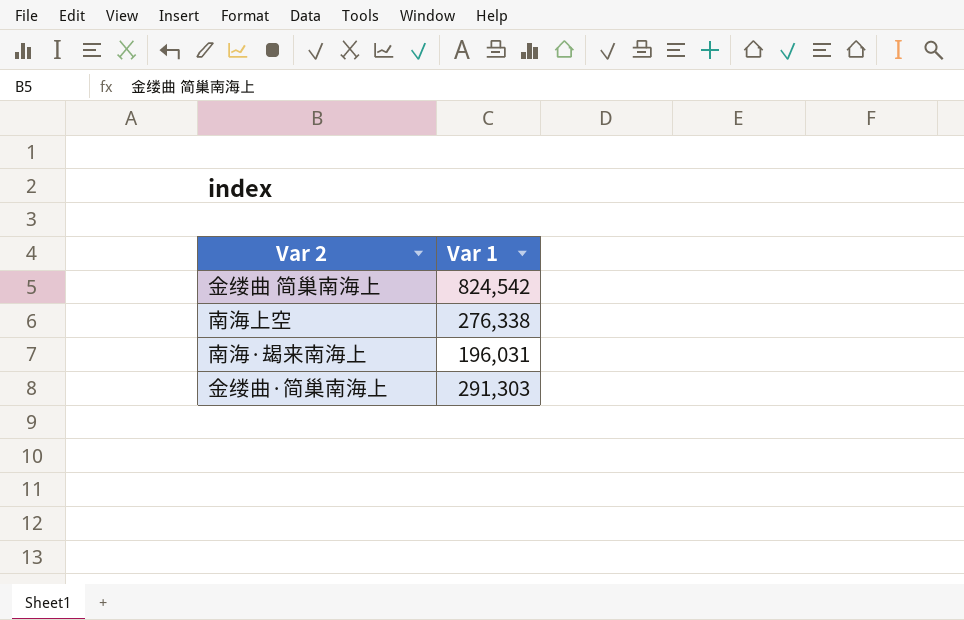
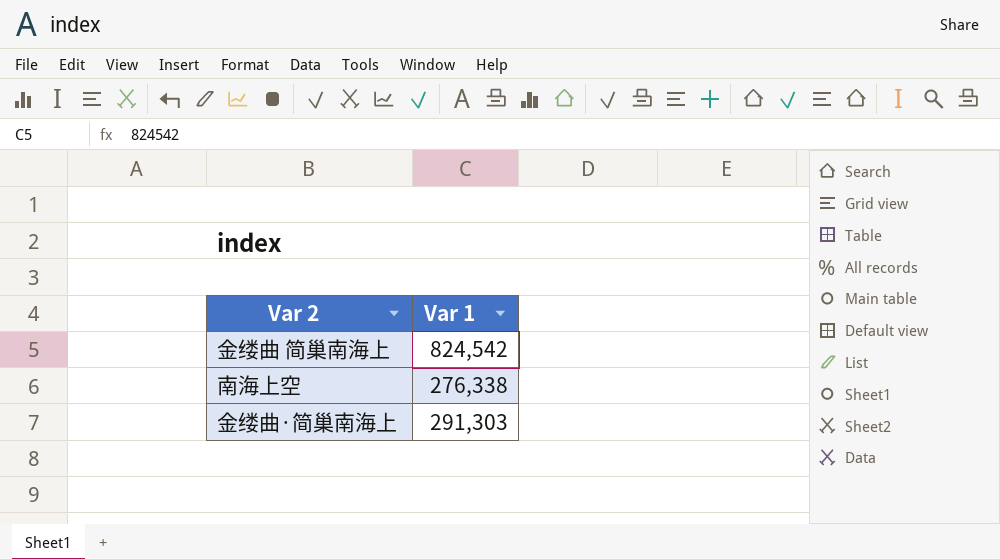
row 南海·朅来南海上: 196,031 -> none

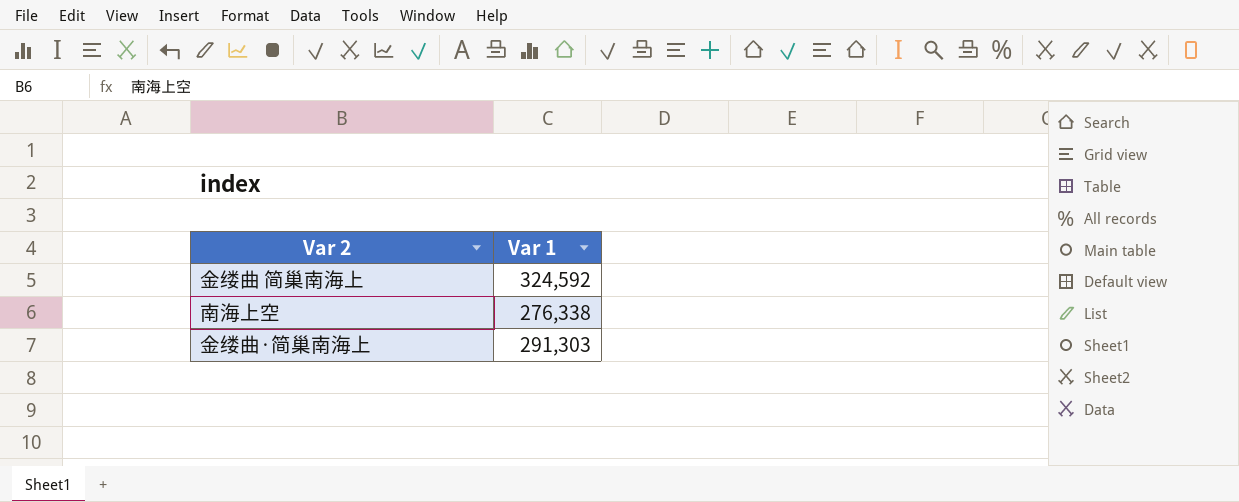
金缕曲 简巢南海上 | Var 1: 824,542 -> 324,592

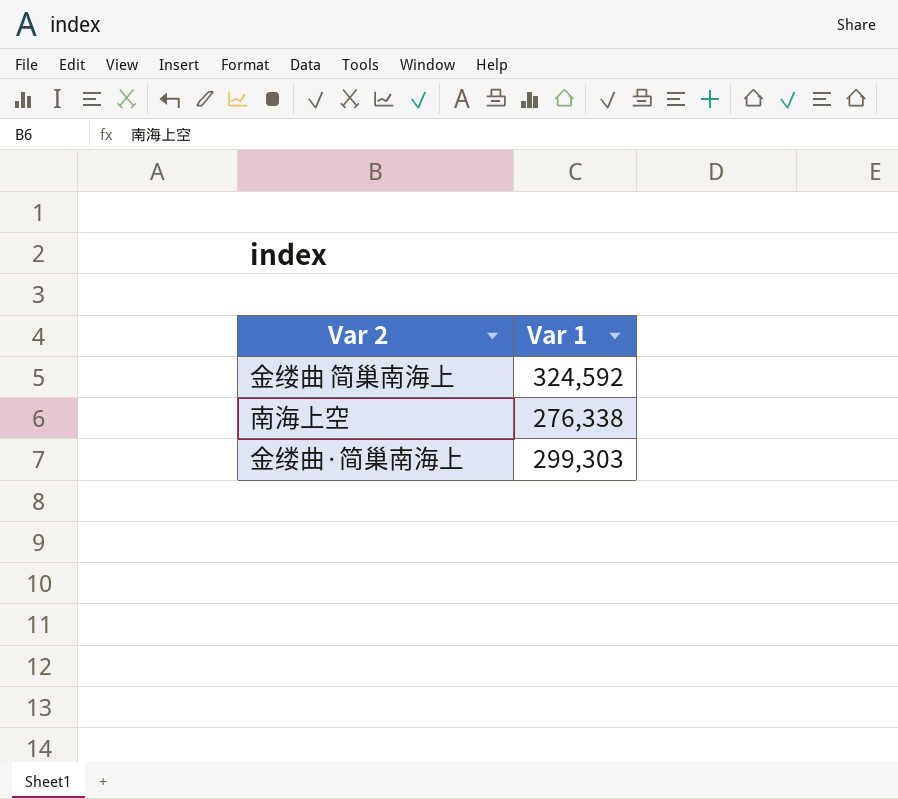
金缕曲·简巢南海上 | Var 1: 291,303 -> 299,303

